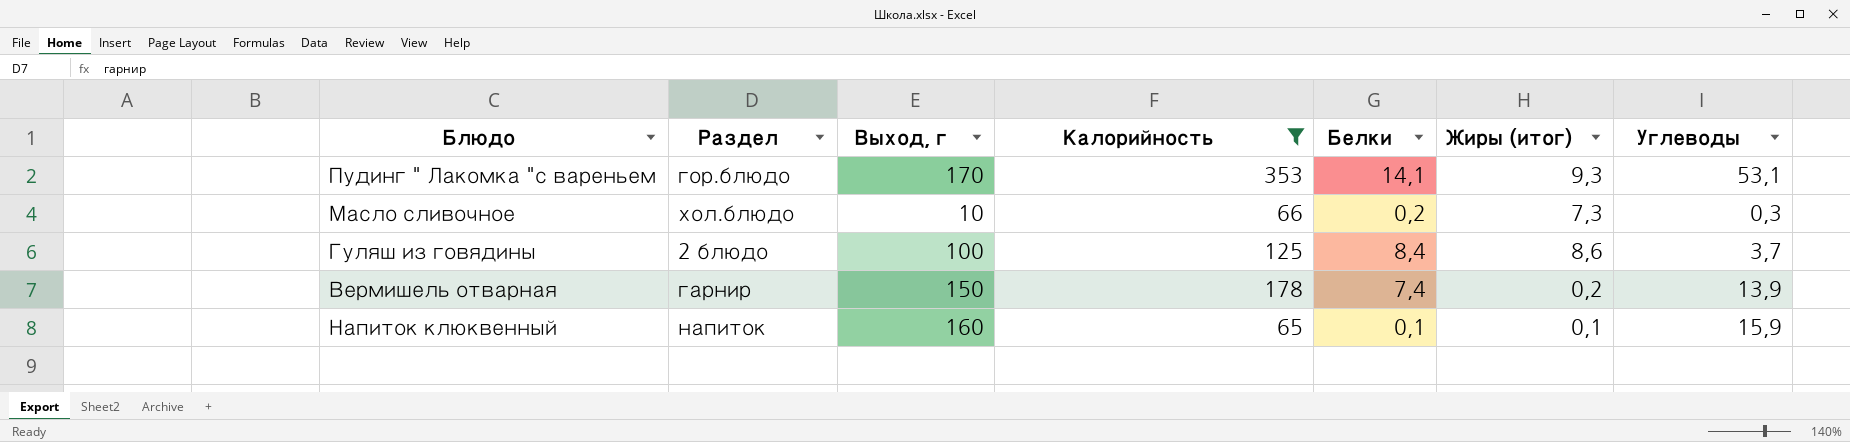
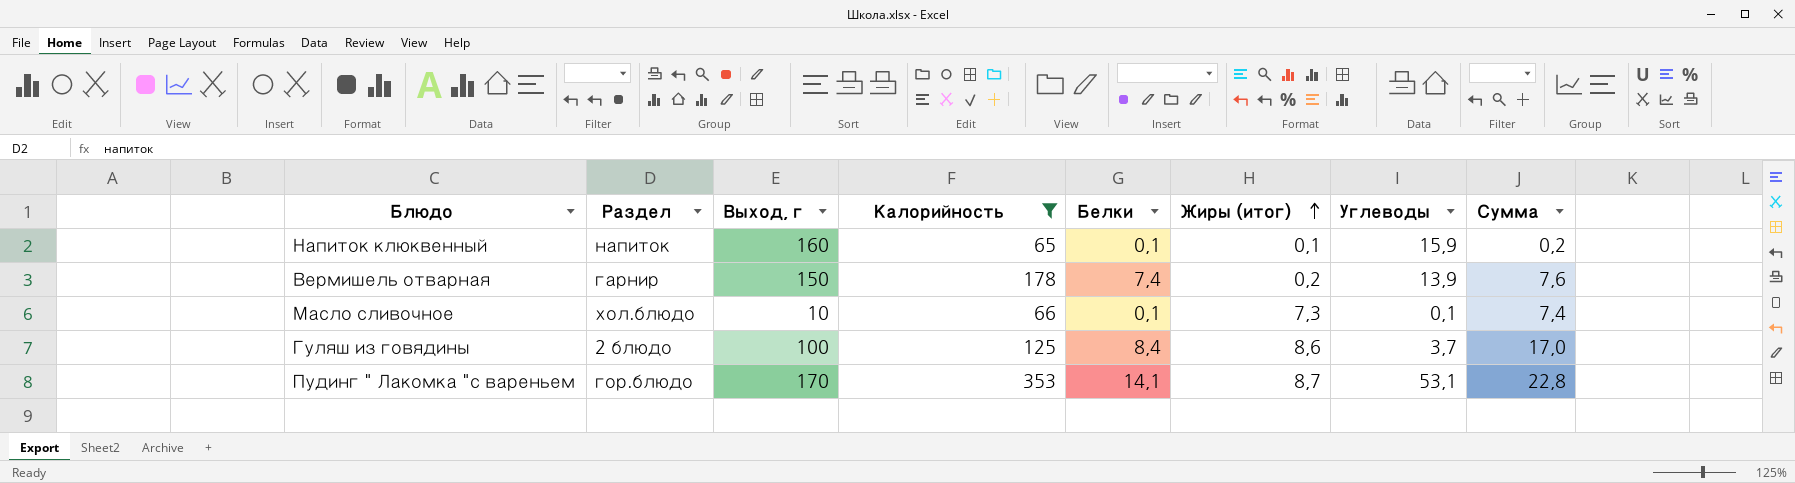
row order: none -> Жиры (итог) ascending
column Сумма | formula: none -> [Белки] + [Жиры (итог)]
Масло сливочное | Белки: 0,2 -> 0,1
Масло сливочное | Углеводы: 0,3 -> 0,1
Пудинг " Лакомка "с вареньем | Жиры (итог): 9,3 -> 8,7

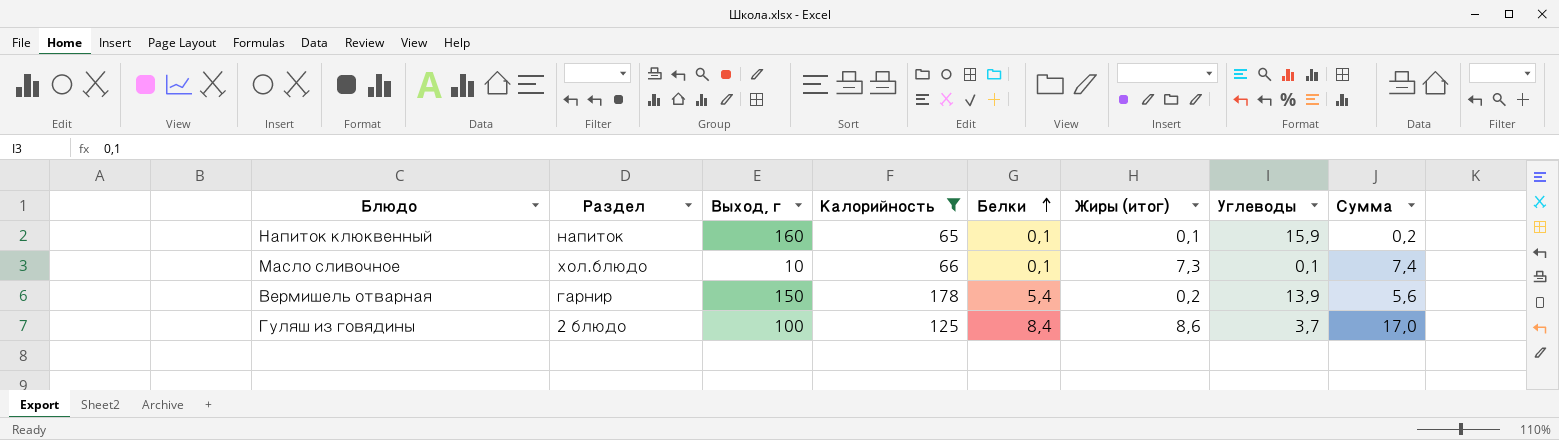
row order: Жиры (итог) ascending -> Белки ascending
row Пудинг " Лакомка "с вареньем: гор.блюдо | 170 | 353 | 14,1 | 8,7 | 53,1 | 22,8 -> none
Вермишель отварная | Белки: 7,4 -> 5,4
Вермишель отварная | Сумма: 7,6 -> 5,6

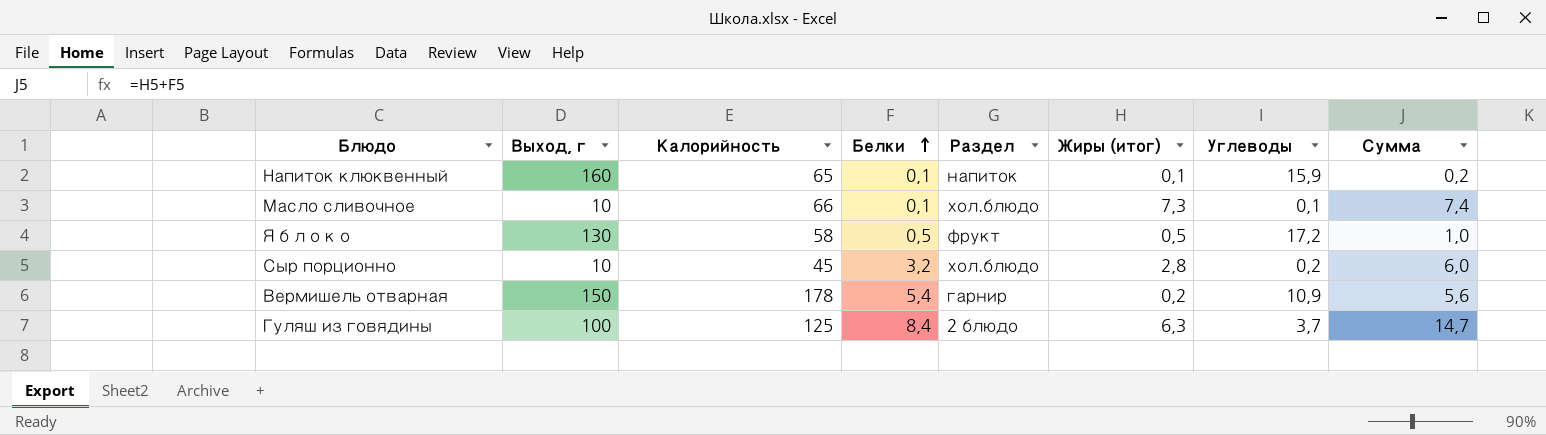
filter: Калорийность >= 65 -> none
column Раздел | position: 2 -> 5
Вермишель отварная | Углеводы: 13,9 -> 10,9
Гуляш из говядины | Жиры (итог): 8,6 -> 6,3
Гуляш из говядины | Сумма: 17,0 -> 14,7

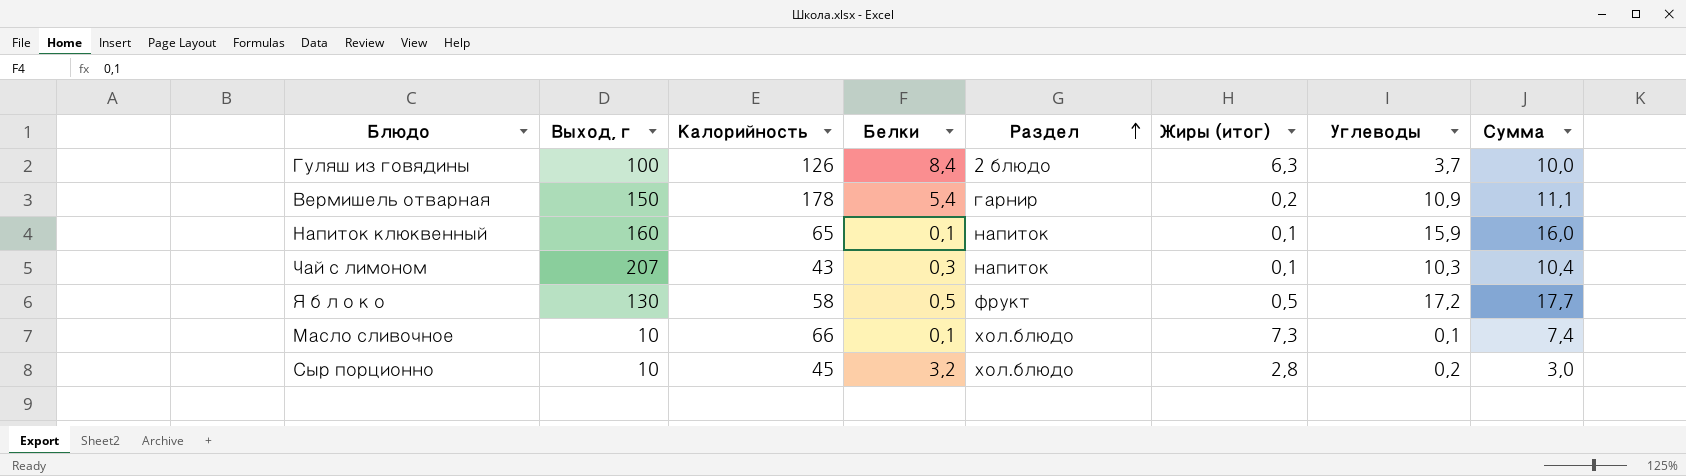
row order: Белки ascending -> Раздел ascending
column Сумма | formula: [Белки] + [Жиры (итог)] -> [Жиры (итог)] + [Углеводы]
Гуляш из говядины | Калорийность: 125 -> 126
row Чай с лимоном: none -> 207 | 43 | 0,3 | напиток | 0,1 | 10,3 | 10,4

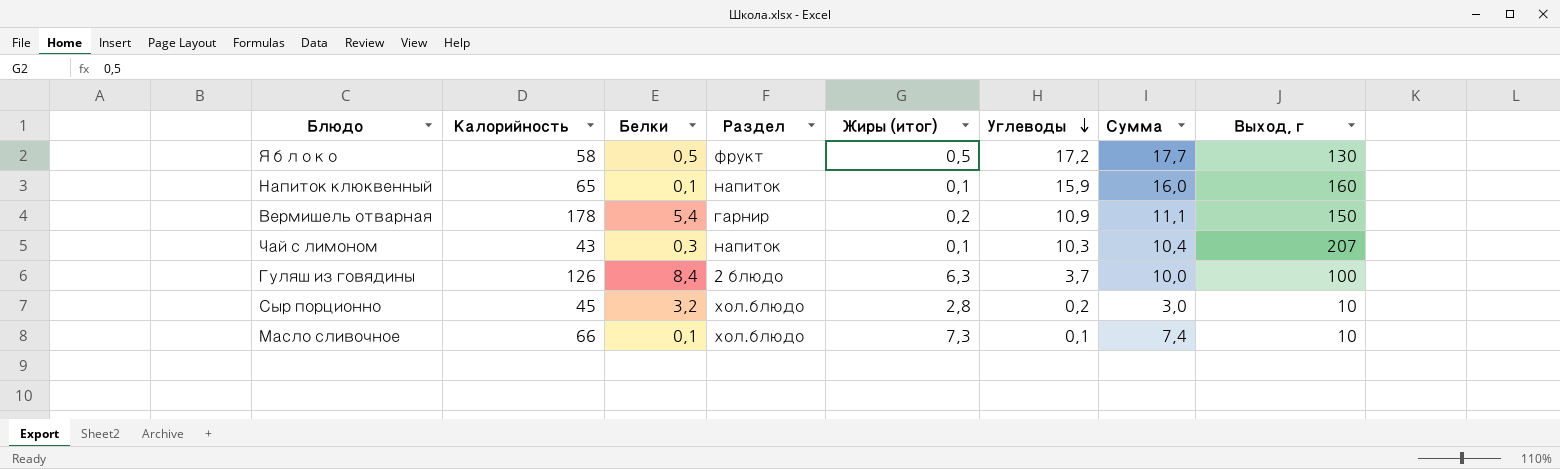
row order: Раздел ascending -> Углеводы descending
column Выход, г | position: 2 -> 8

